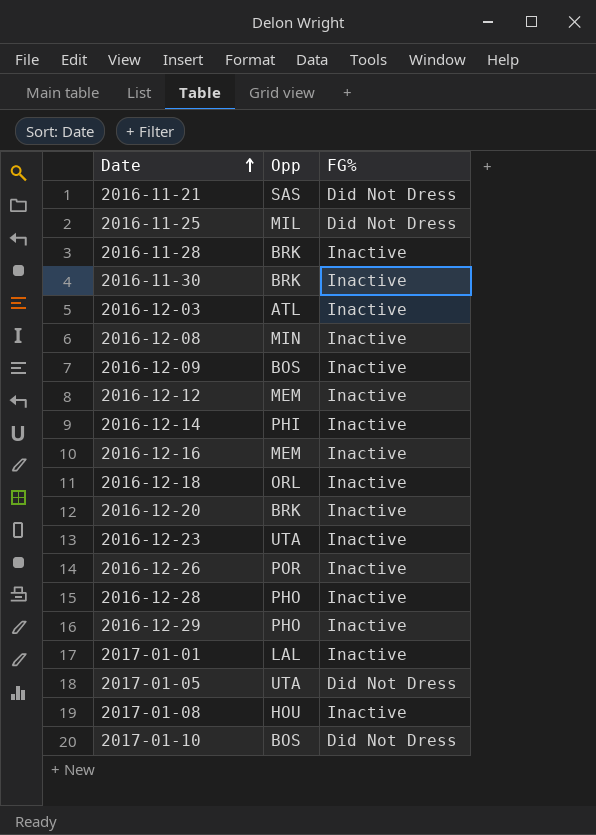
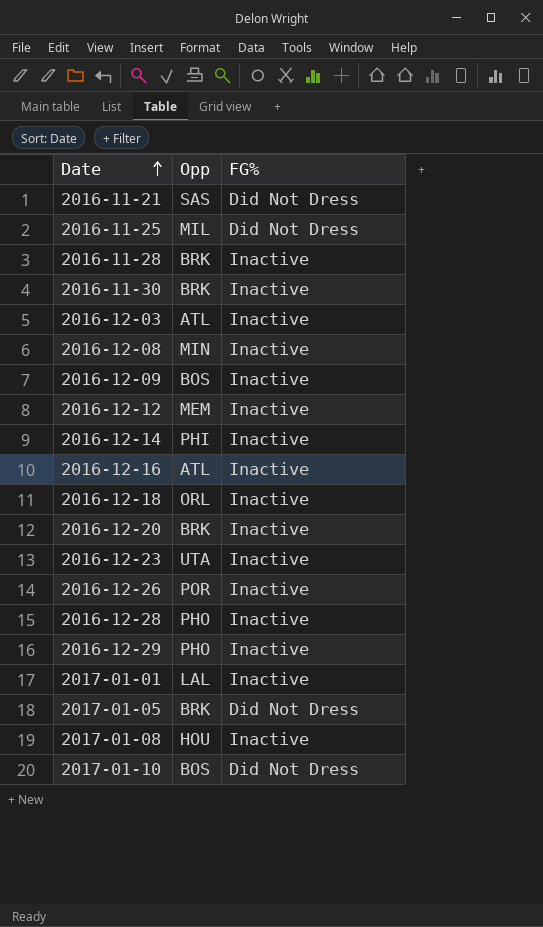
2016-12-16 | Opp: MEM -> ATL
2017-01-05 | Opp: UTA -> BRK

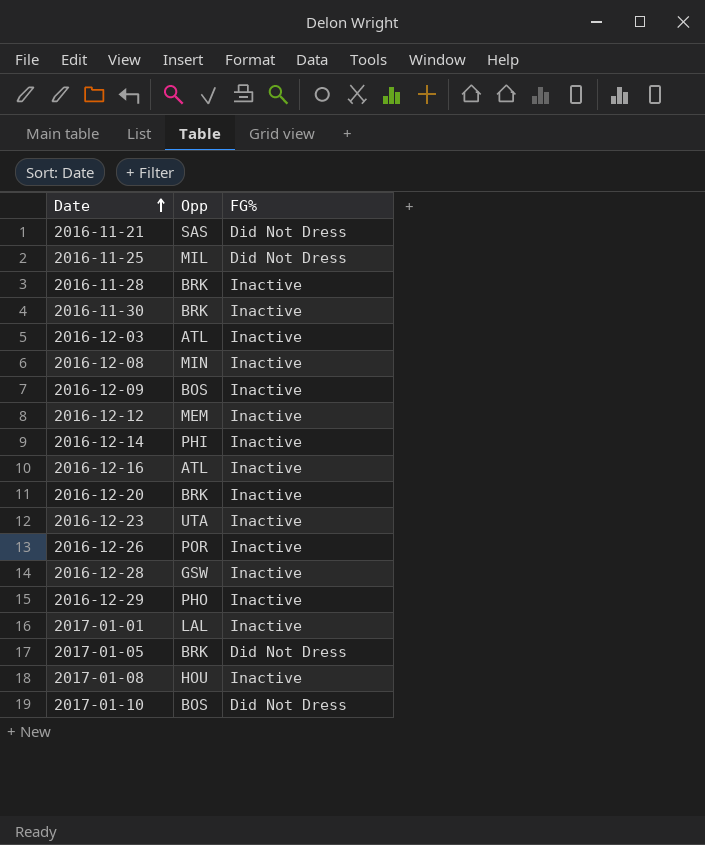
row 2016-12-18: ORL | Inactive -> none
2016-12-28 | Opp: PHO -> GSW

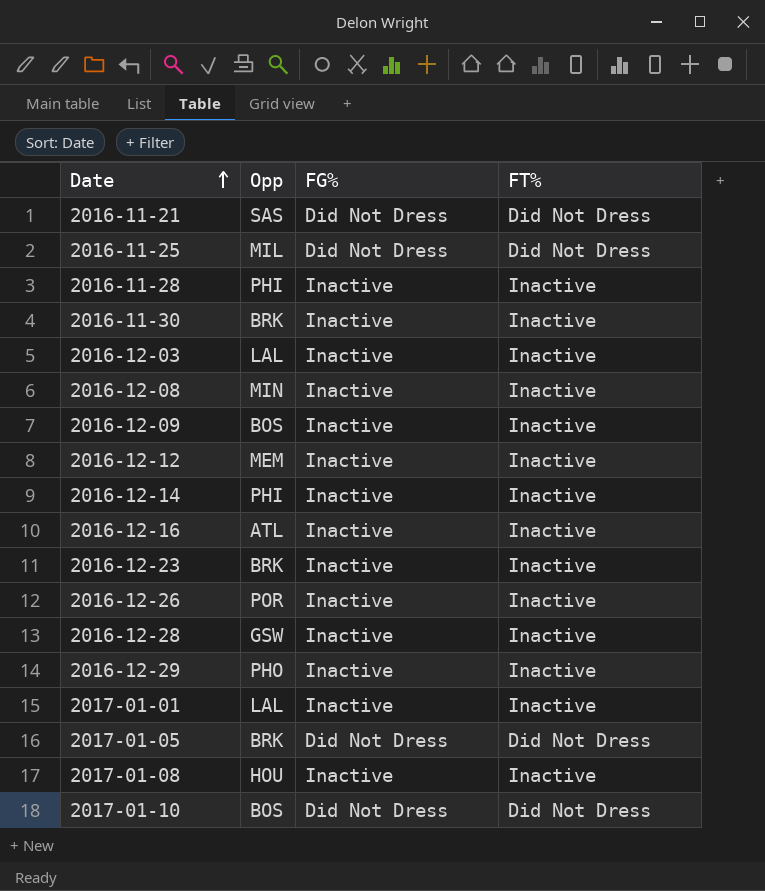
column FT% | position: none -> 4
row 2016-12-20: BRK | Inactive -> none
2016-11-28 | Opp: BRK -> PHI
2016-12-03 | Opp: ATL -> LAL
2016-12-23 | Opp: UTA -> BRK

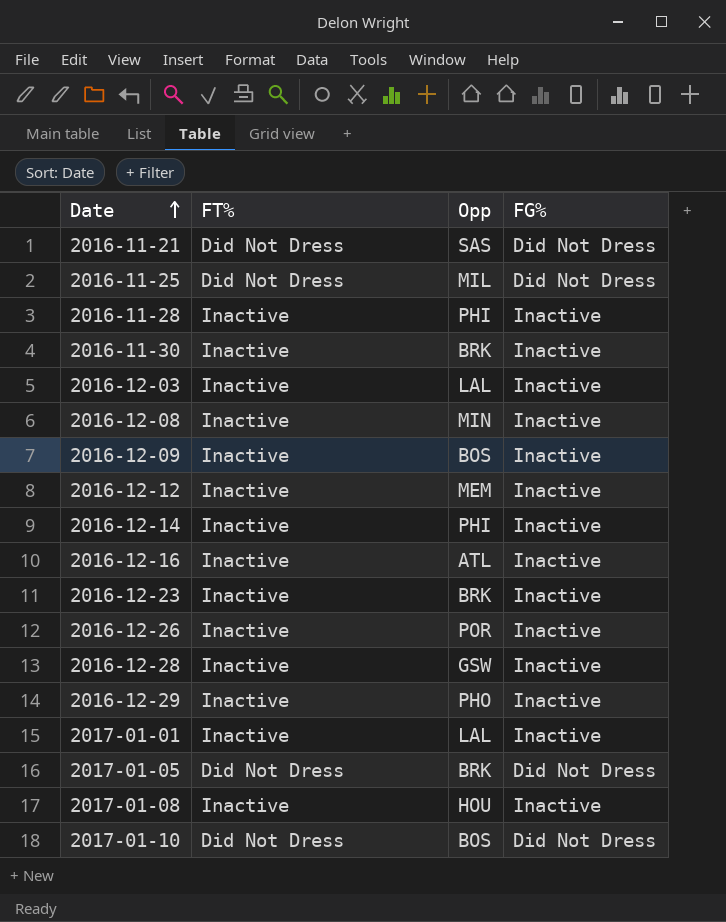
column FT% | position: 4 -> 2

